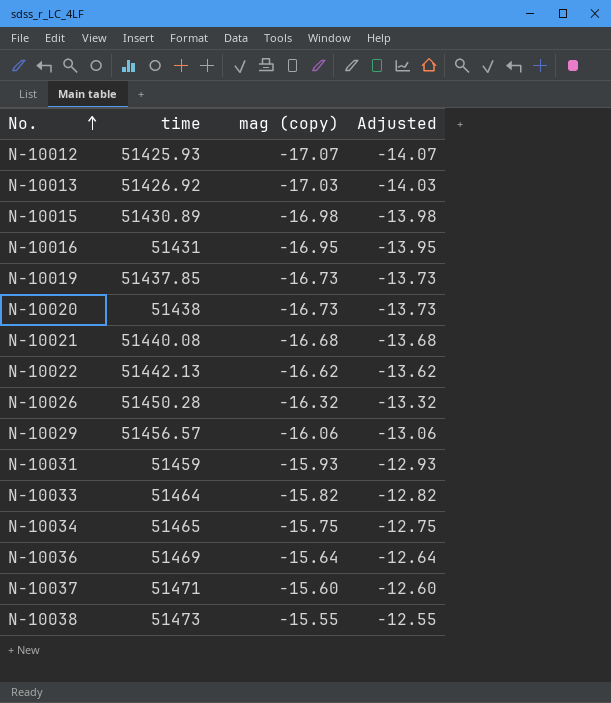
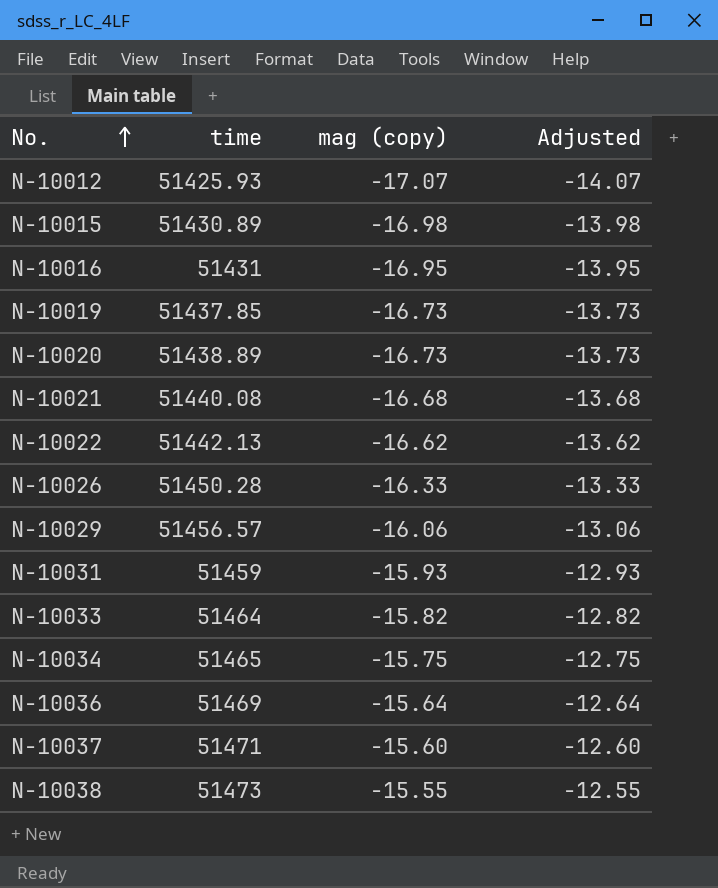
row N-10013: 51426.92 | -17.03 | -14.03 -> none
N-10020 | time: 51438 -> 51438.89
N-10026 | mag (copy): -16.32 -> -16.33
N-10026 | Adjusted: -13.32 -> -13.33

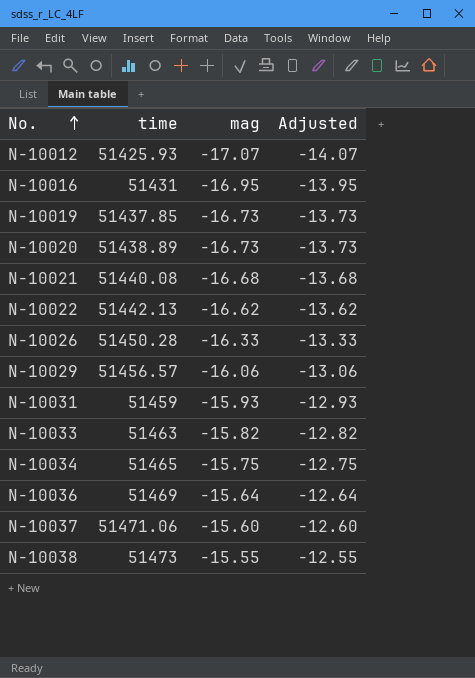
column name: mag (copy) -> mag
row N-10015: 51430.89 | -16.98 | -13.98 -> none
N-10033 | time: 51464 -> 51463
N-10037 | time: 51471 -> 51471.06

